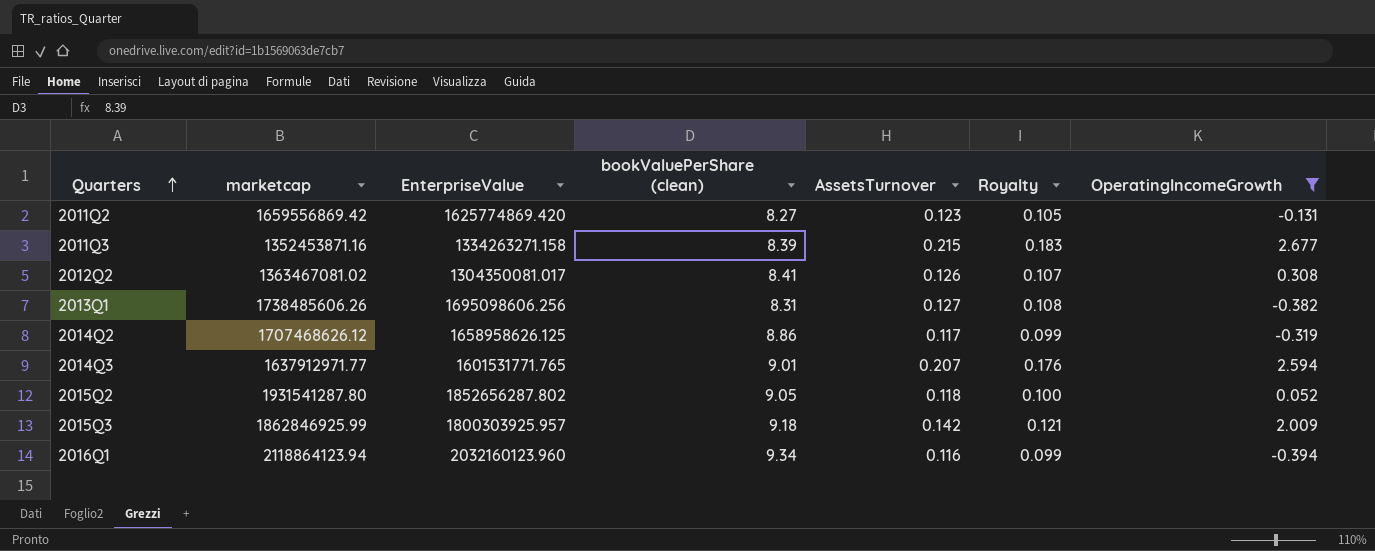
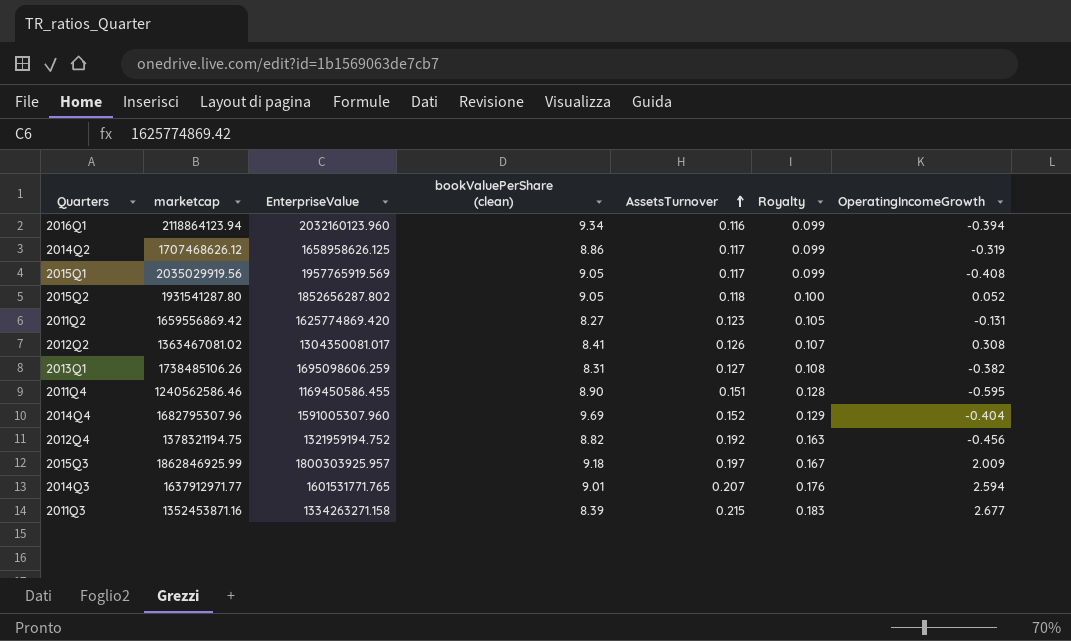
filter: OperatingIncomeGrowth >= -0.394 -> none
row order: Quarters ascending -> AssetsTurnover ascending
2013Q1 | marketcap: 1738485606.26 -> 1738485106.26
2013Q1 | EnterpriseValue: 1695098606.256 -> 1695098606.259
2015Q3 | AssetsTurnover: 0.142 -> 0.197
2015Q3 | Royalty: 0.121 -> 0.167

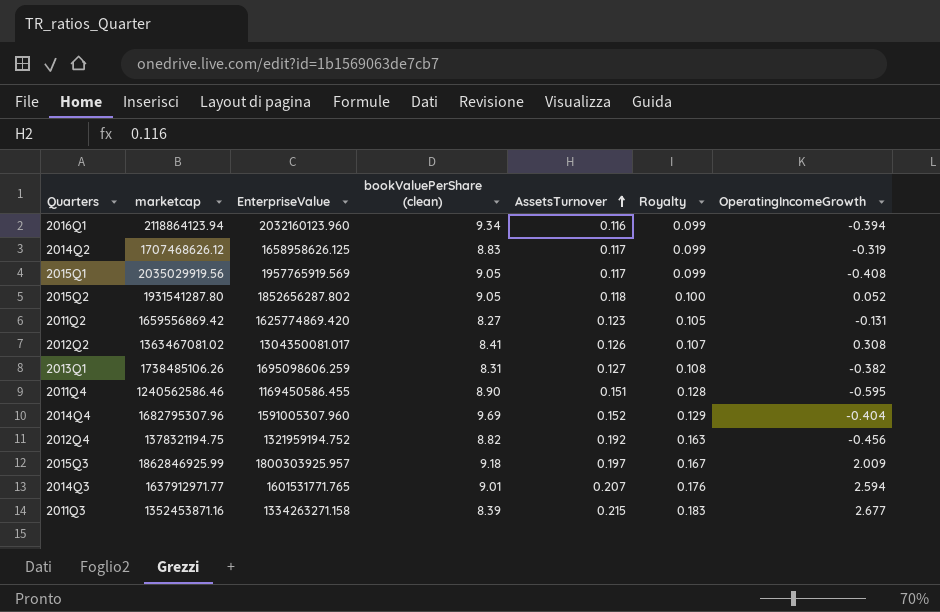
2014Q2 | bookValuePerShare (clean): 8.86 -> 8.83

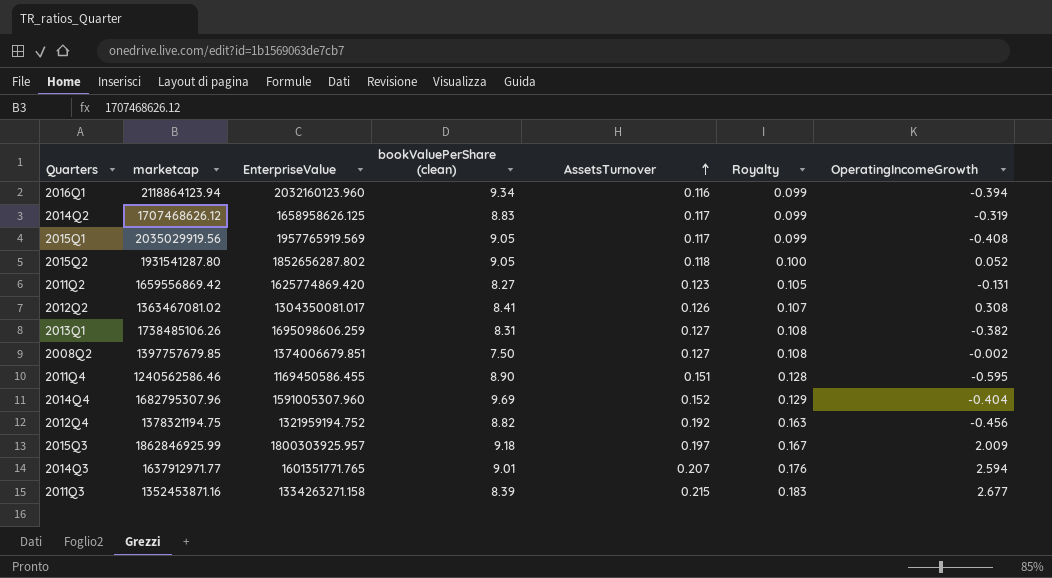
row 2008Q2: none -> 1397757679.85 | 1374006679.851 | 7.50 | 0.127 | 0.108 | -0.002
2014Q3 | EnterpriseValue: 1601531771.765 -> 1601351771.765

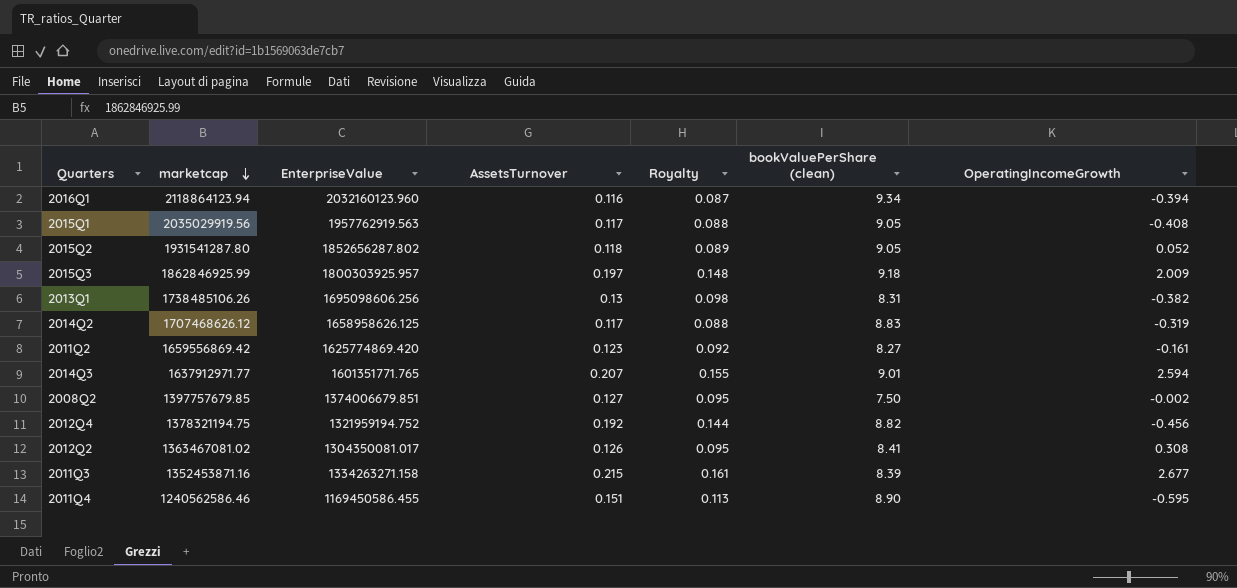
row order: AssetsTurnover ascending -> marketcap descending
column Royalty | formula: [AssetsTurnover] * 0.85 -> [AssetsTurnover] * 0.75
column bookValuePerShare (clean) | position: 4 -> 6
row 2014Q4: 1682795307.96 | 1591005307.960 | 9.69 | 0.152 | 0.129 | -0.404 -> none
2015Q1 | EnterpriseValue: 1957765919.569 -> 1957762919.563
2013Q1 | EnterpriseValue: 1695098606.259 -> 1695098606.256
2013Q1 | AssetsTurnover: 0.127 -> 0.13
2011Q2 | OperatingIncomeGrowth: -0.131 -> -0.161

